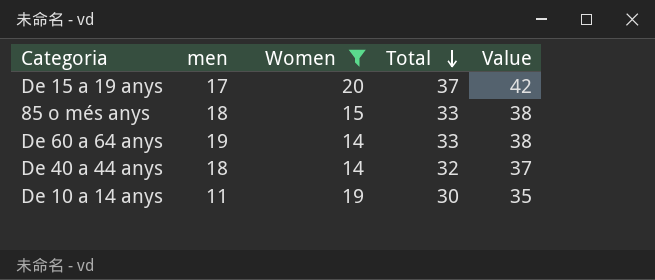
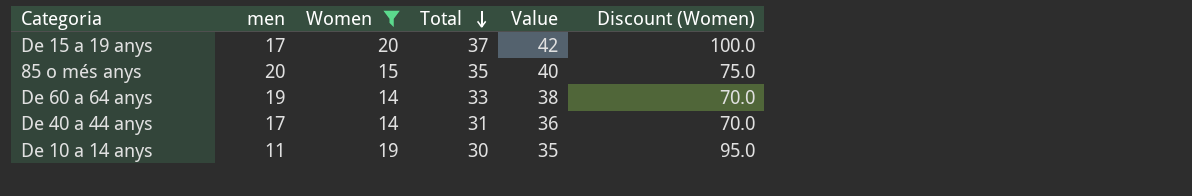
column Discount (Women) | formula: none -> [Women] * 5
85 o més anys | men: 18 -> 20
85 o més anys | Total: 33 -> 35
85 o més anys | Value: 38 -> 40
De 40 a 44 anys | men: 18 -> 17
De 40 a 44 anys | Total: 32 -> 31
De 40 a 44 anys | Value: 37 -> 36

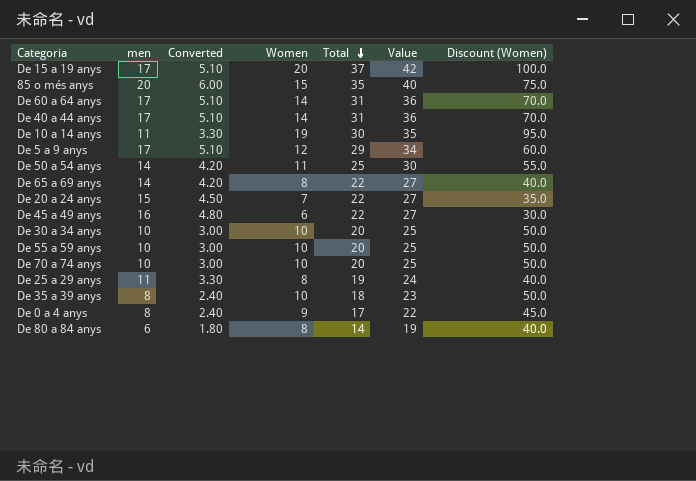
filter: Women >= 14 -> none
column Converted | formula: none -> [men] * 0.3
De 60 a 64 anys | men: 19 -> 17
De 60 a 64 anys | Total: 33 -> 31
De 60 a 64 anys | Value: 38 -> 36

